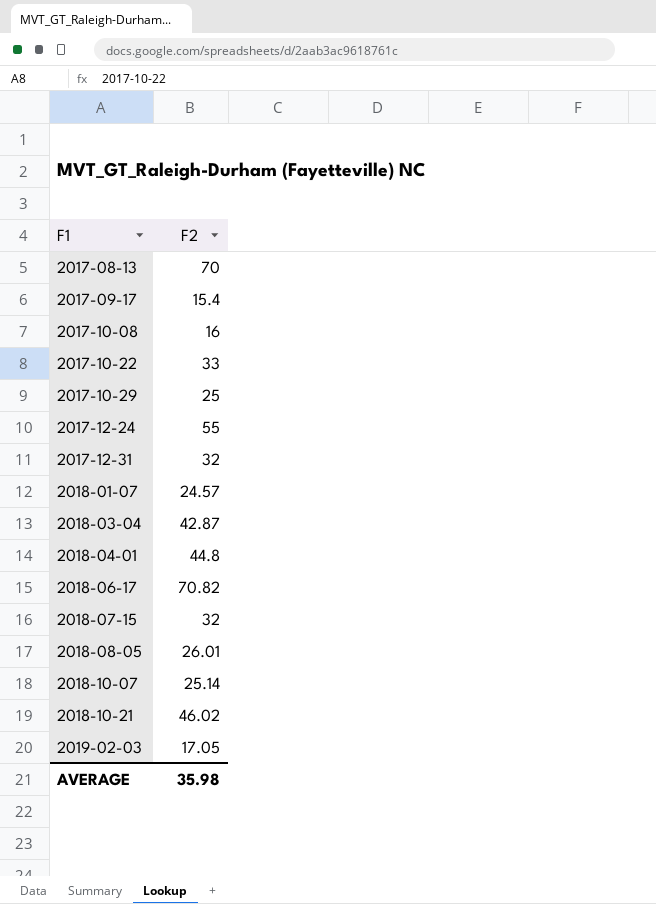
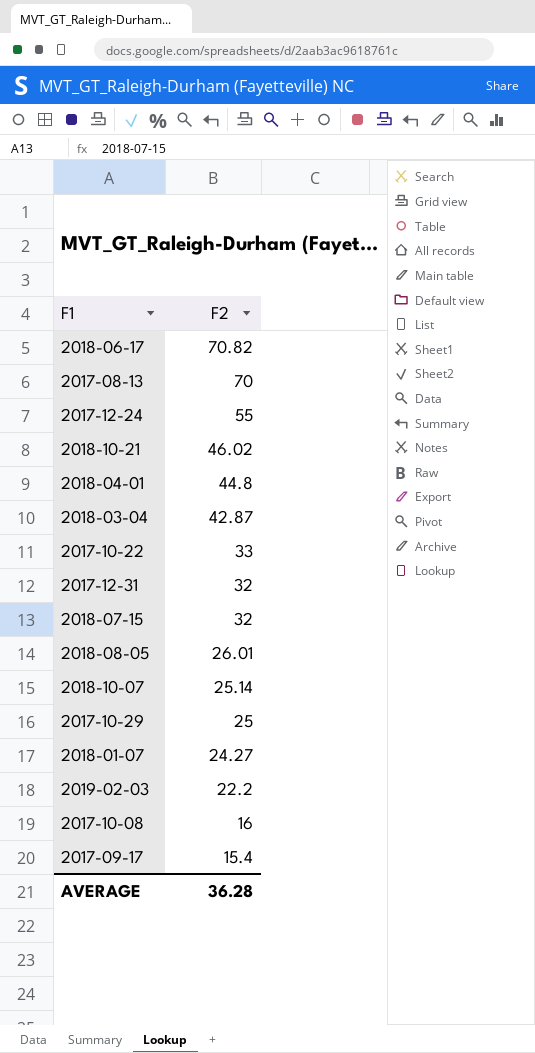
row order: F1 ascending -> F2 descending
2018-01-07 | F2: 24.57 -> 24.27
2019-02-03 | F2: 17.05 -> 22.2
AVERAGE | F2: 35.98 -> 36.28

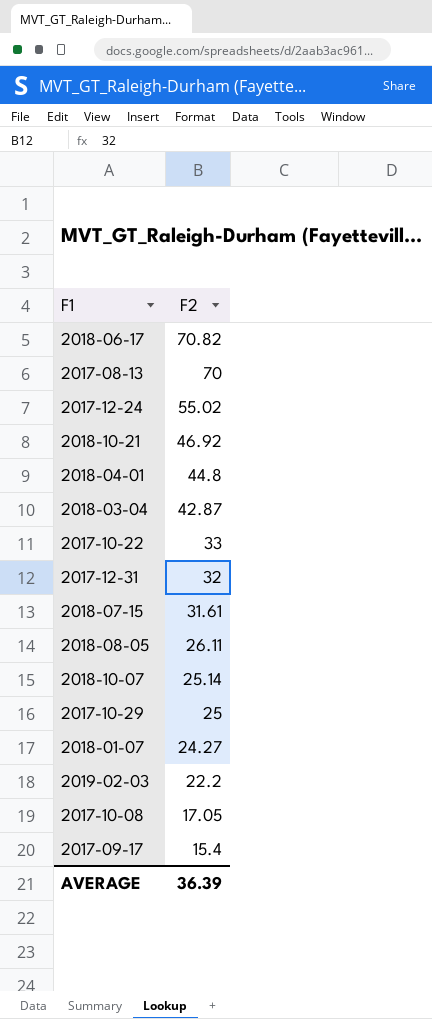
2017-12-24 | F2: 55 -> 55.02
2018-10-21 | F2: 46.02 -> 46.92
2018-07-15 | F2: 32 -> 31.61
2018-08-05 | F2: 26.01 -> 26.11
2017-10-08 | F2: 16 -> 17.05
AVERAGE | F2: 36.28 -> 36.39

